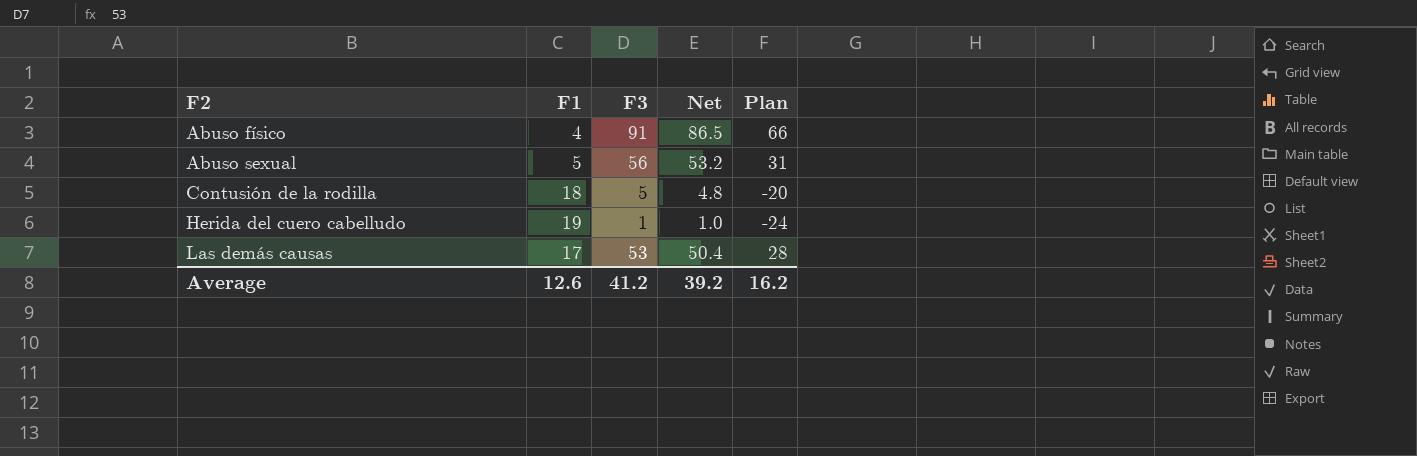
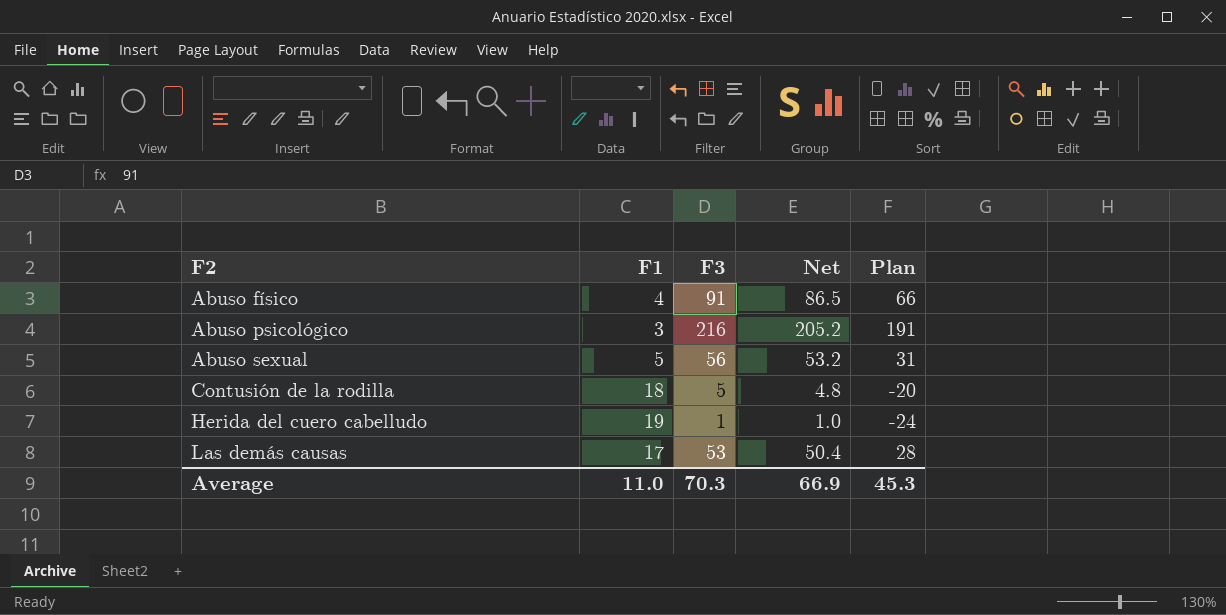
row Abuso psicológico: none -> 3 | 216 | 205.2 | 191
Average | F1: 12.6 -> 11.0
Average | F3: 41.2 -> 70.3
Average | Net: 39.2 -> 66.9
Average | Plan: 16.2 -> 45.3

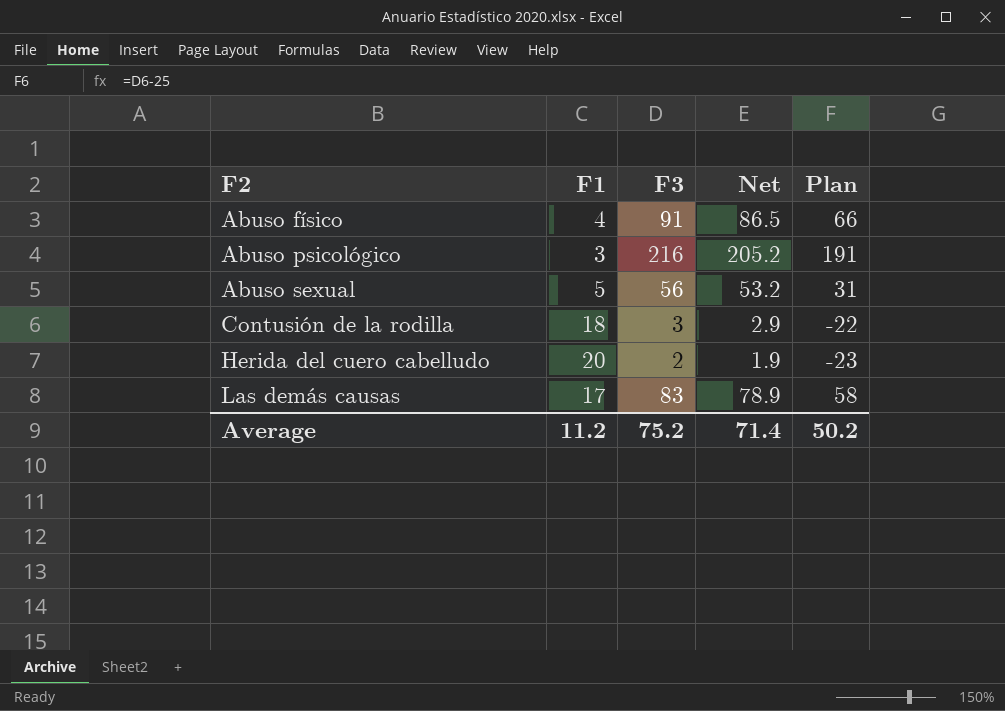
Contusión de la rodilla | F3: 5 -> 3
Contusión de la rodilla | Net: 4.8 -> 2.9
Contusión de la rodilla | Plan: -20 -> -22
Herida del cuero cabelludo | F1: 19 -> 20
Herida del cuero cabelludo | F3: 1 -> 2
Herida del cuero cabelludo | Net: 1.0 -> 1.9
Herida del cuero cabelludo | Plan: -24 -> -23
Las demás causas | F3: 53 -> 83
Las demás causas | Net: 50.4 -> 78.9
Las demás causas | Plan: 28 -> 58
Average | F1: 11.0 -> 11.2
Average | F3: 70.3 -> 75.2
Average | Net: 66.9 -> 71.4
Average | Plan: 45.3 -> 50.2

